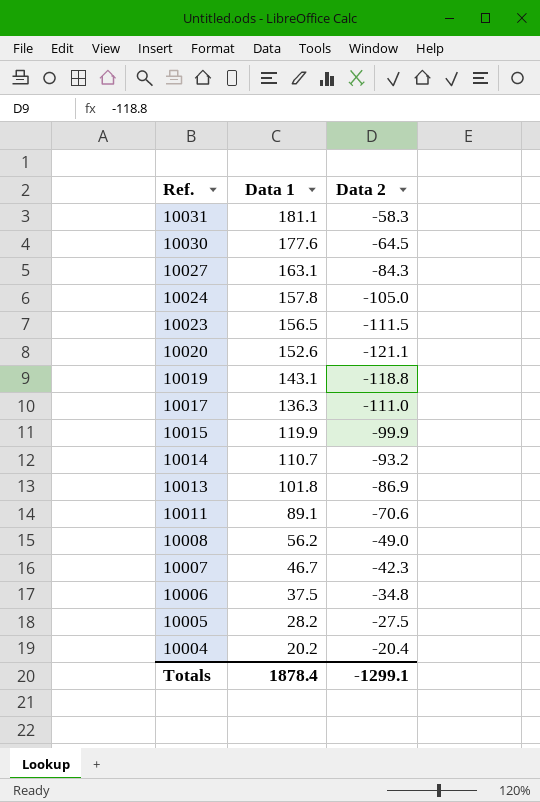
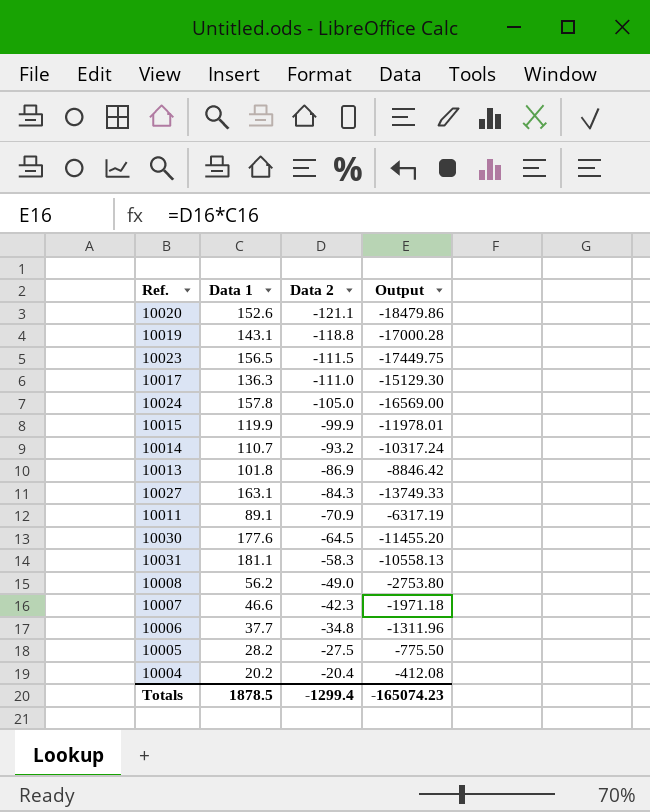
row order: Ref. descending -> Data 2 ascending
column Output | formula: none -> [Data 1] * [Data 2]
10011 | Data 2: -70.6 -> -70.9
10007 | Data 1: 46.7 -> 46.6
10006 | Data 1: 37.5 -> 37.7
Totals | Data 1: 1878.4 -> 1878.5
Totals | Data 2: -1299.1 -> -1299.4

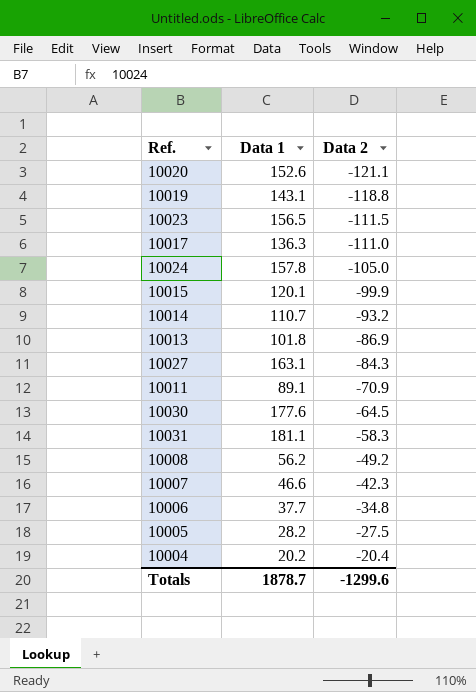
column Output | formula: [Data 1] * [Data 2] -> none
10015 | Data 1: 119.9 -> 120.1
10008 | Data 2: -49.0 -> -49.2
Totals | Data 1: 1878.5 -> 1878.7
Totals | Data 2: -1299.4 -> -1299.6

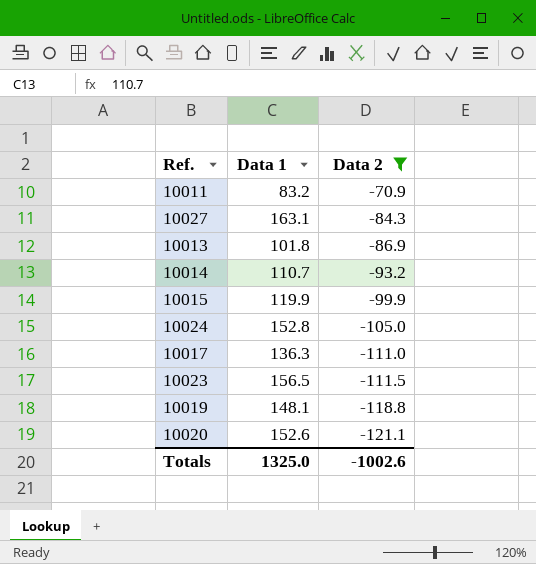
filter: none -> Data 2 <= -70.9
row order: Data 2 ascending -> Data 2 descending
10011 | Data 1: 89.1 -> 83.2
10015 | Data 1: 120.1 -> 119.9
10024 | Data 1: 157.8 -> 152.8
10019 | Data 1: 143.1 -> 148.1
Totals | Data 1: 1878.7 -> 1325.0
Totals | Data 2: -1299.6 -> -1002.6

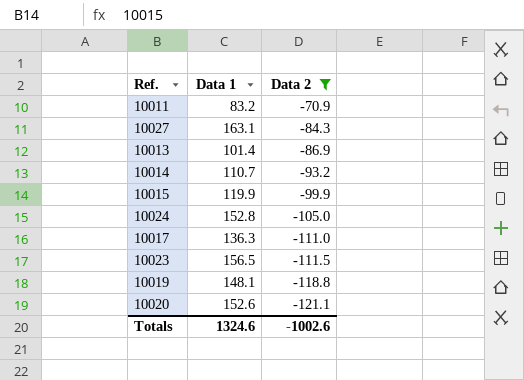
10013 | Data 1: 101.8 -> 101.4
Totals | Data 1: 1325.0 -> 1324.6

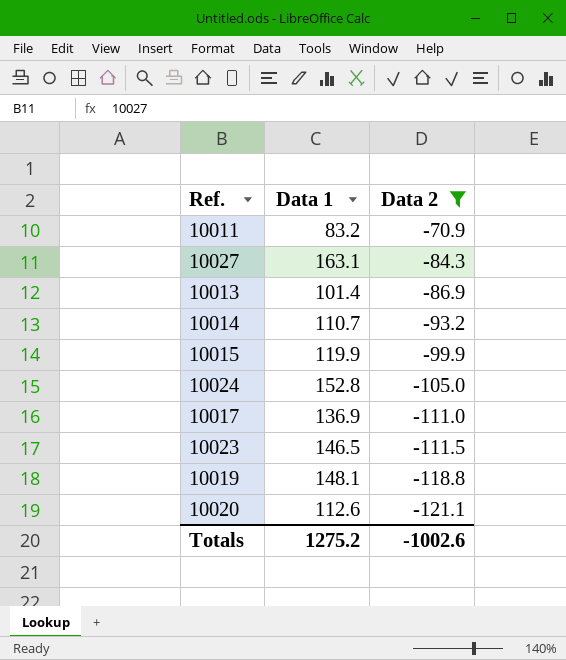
10017 | Data 1: 136.3 -> 136.9
10023 | Data 1: 156.5 -> 146.5
10020 | Data 1: 152.6 -> 112.6
Totals | Data 1: 1324.6 -> 1275.2

